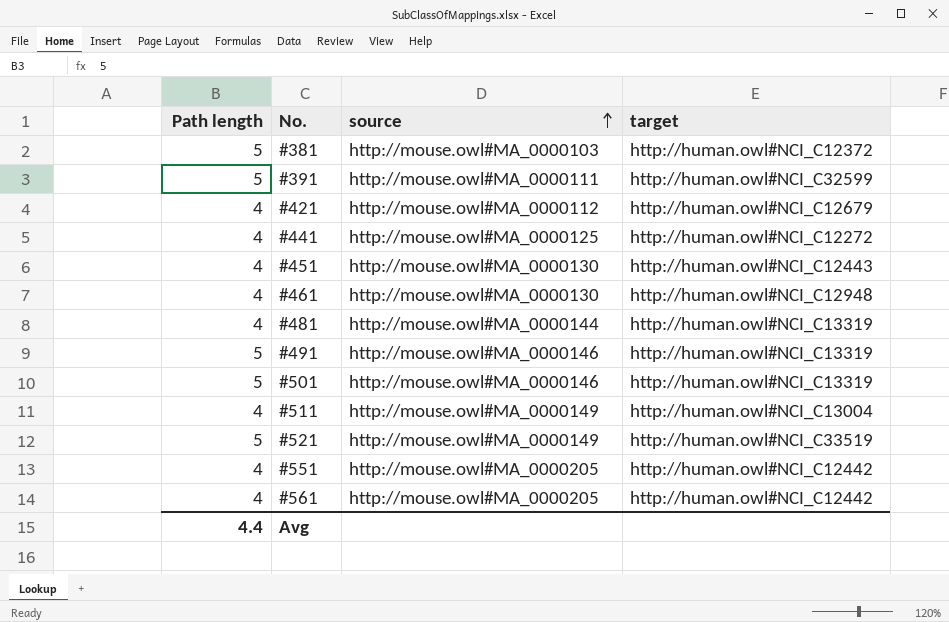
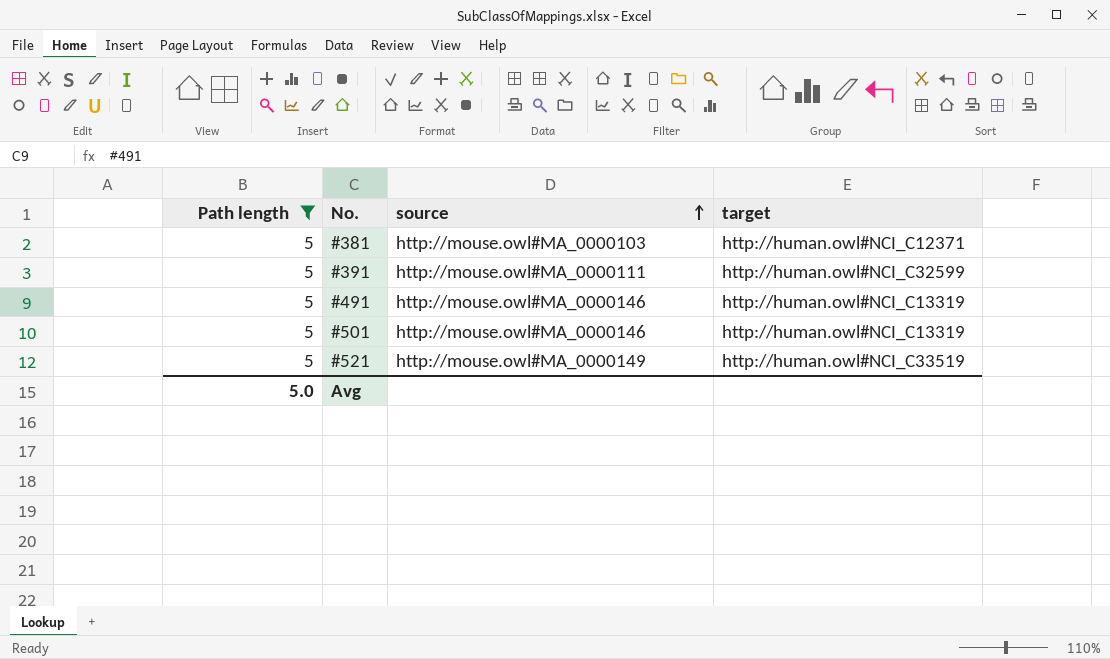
filter: none -> Path length = 5
#381 | target: http://human.owl#NCI_C12372 -> http://human.owl#NCI_C12371
Avg | Path length: 4.4 -> 5.0

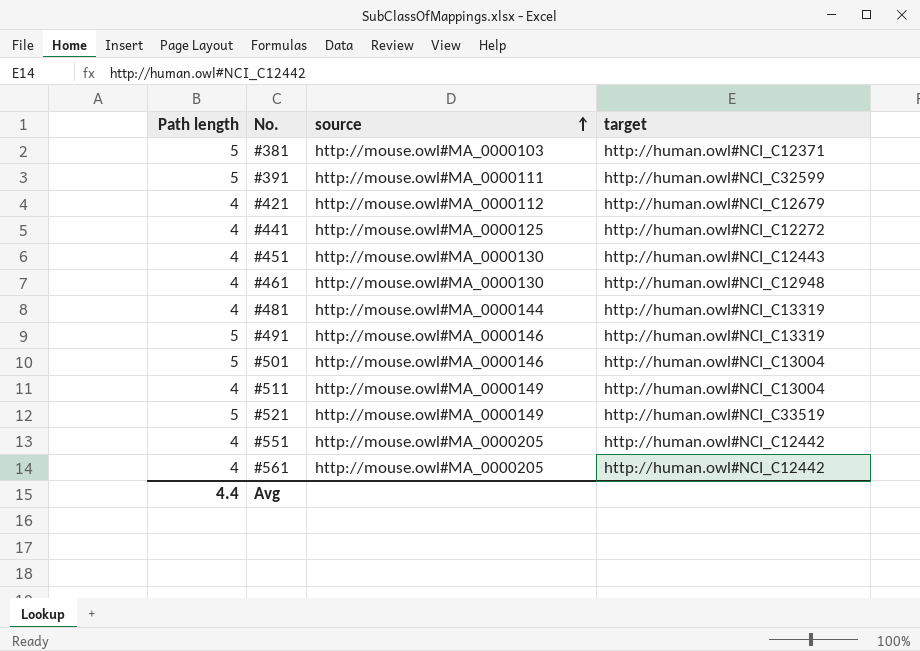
filter: Path length = 5 -> none
#501 | target: http://human.owl#NCI_C13319 -> http://human.owl#NCI_C13004
Avg | Path length: 5.0 -> 4.4

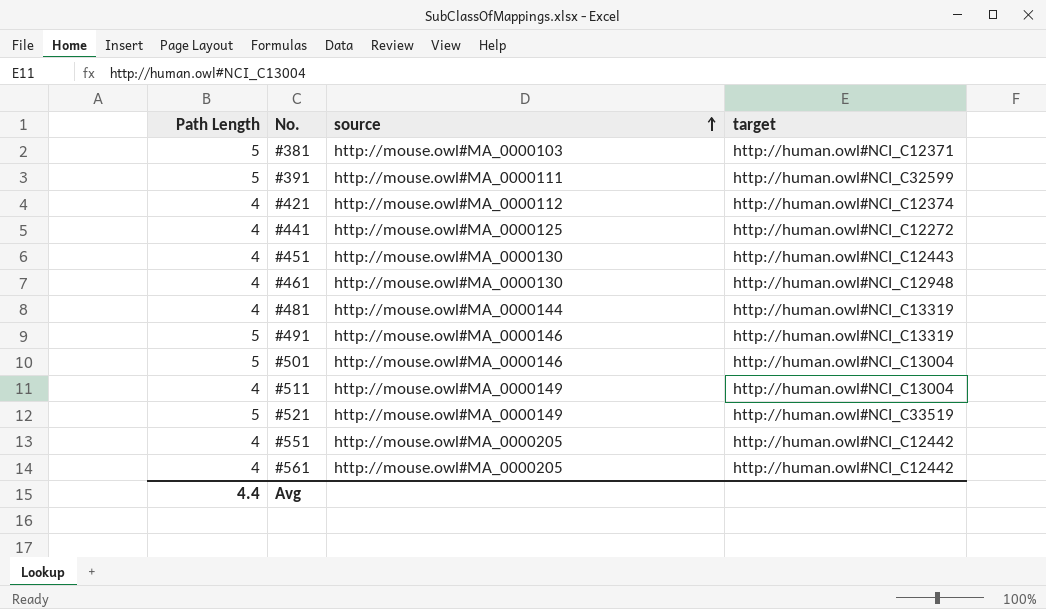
column name: Path length -> Path Length
#421 | target: http://human.owl#NCI_C12679 -> http://human.owl#NCI_C12374

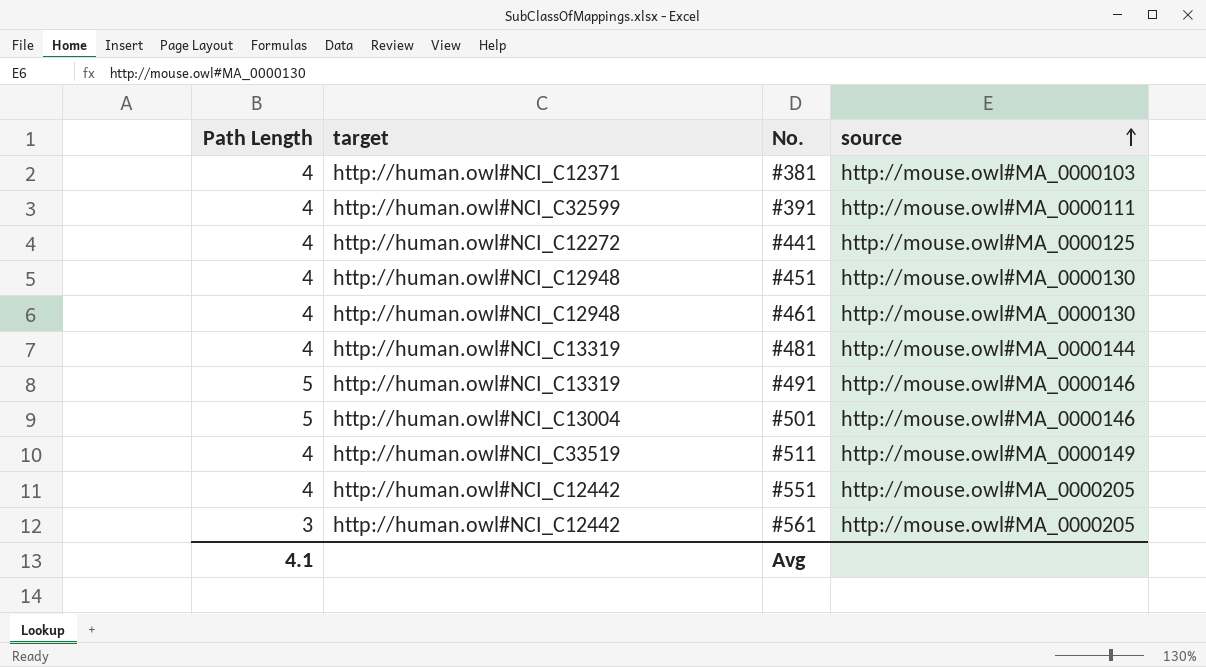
column target | position: 4 -> 2
row #421: 4 | http://mouse.owl#MA_0000112 | http://human.owl#NCI_C12374 -> none
row #521: 5 | http://mouse.owl#MA_0000149 | http://human.owl#NCI_C33519 -> none
#381 | Path Length: 5 -> 4
#391 | Path Length: 5 -> 4
#451 | target: http://human.owl#NCI_C12443 -> http://human.owl#NCI_C12948
#511 | target: http://human.owl#NCI_C13004 -> http://human.owl#NCI_C33519
#561 | Path Length: 4 -> 3
Avg | Path Length: 4.4 -> 4.1

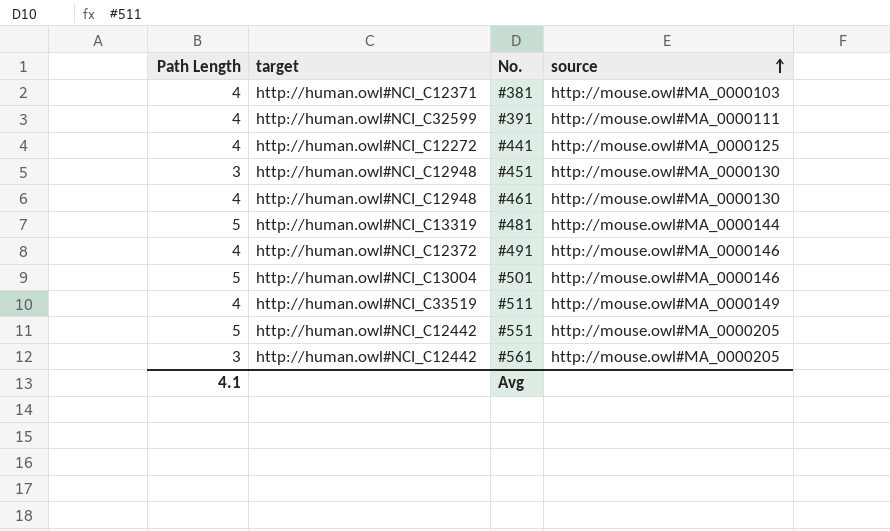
#451 | Path Length: 4 -> 3
#481 | Path Length: 4 -> 5
#491 | Path Length: 5 -> 4
#491 | target: http://human.owl#NCI_C13319 -> http://human.owl#NCI_C12372
#551 | Path Length: 4 -> 5

